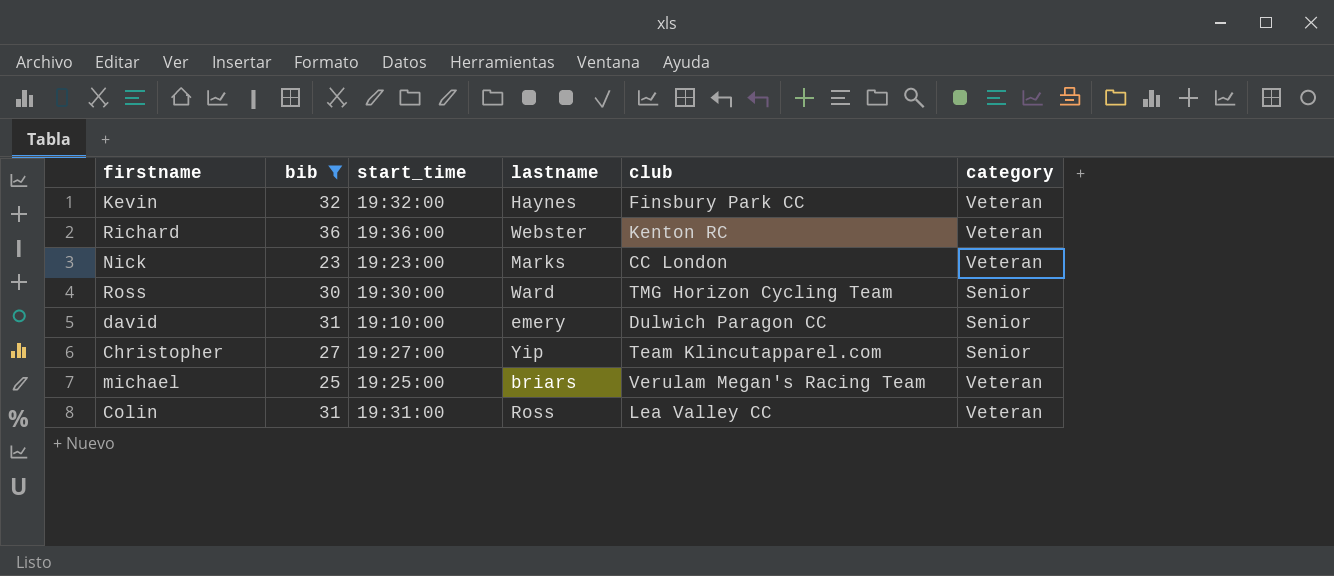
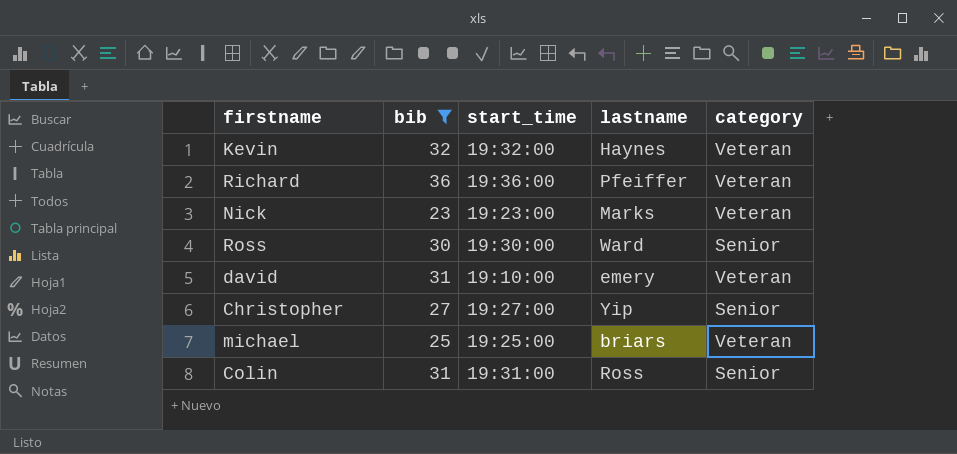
column club | position: 5 -> none
Richard | lastname: Webster -> Pfeiffer
david | category: Senior -> Veteran
Colin | category: Veteran -> Senior

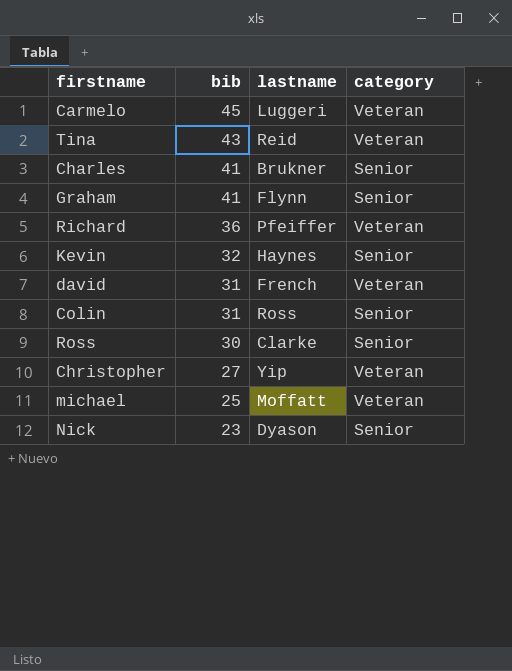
filter: bib <= 36 -> none
row order: none -> bib descending
column start_time | position: 3 -> none
Kevin | category: Veteran -> Senior
david | lastname: emery -> French
Ross | lastname: Ward -> Clarke
Christopher | category: Senior -> Veteran
michael | lastname: briars -> Moffatt
Nick | lastname: Marks -> Dyason
Nick | category: Veteran -> Senior

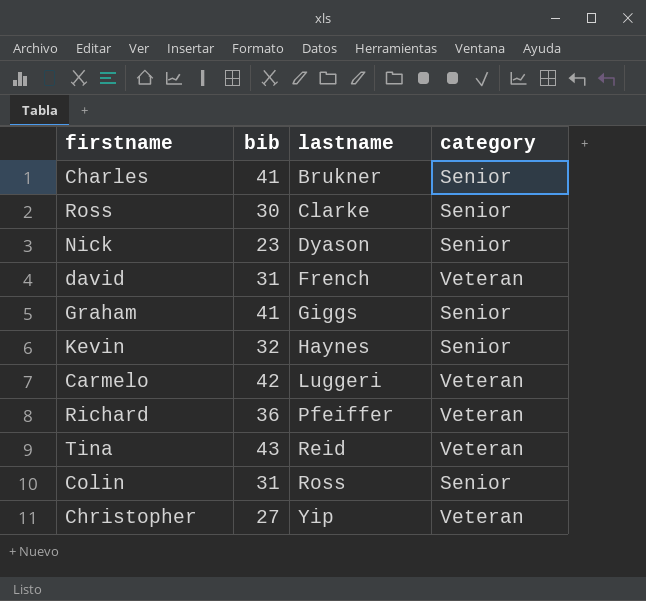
row order: bib descending -> lastname ascending
row michael: 25 | Moffatt | Veteran -> none
Graham | lastname: Flynn -> Giggs
Carmelo | bib: 45 -> 42

